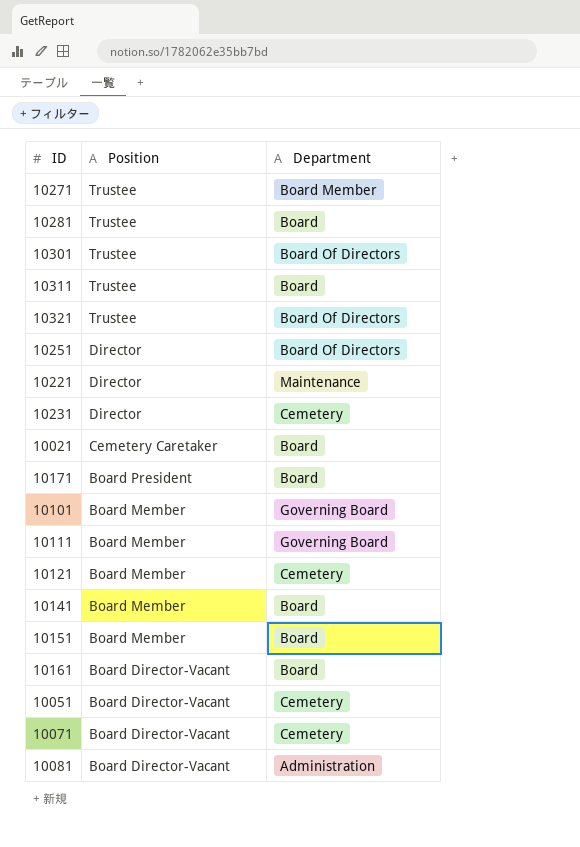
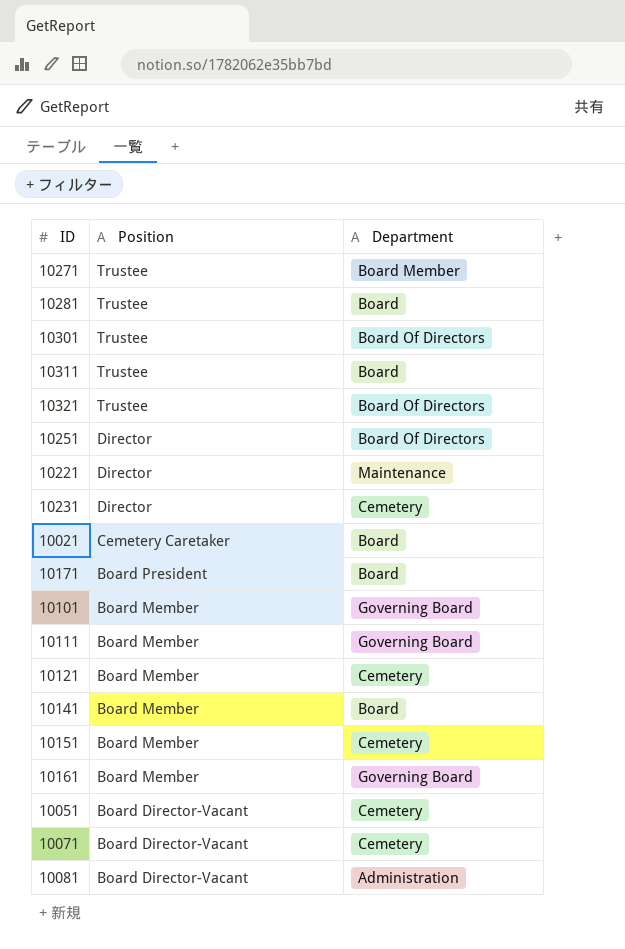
10151 | Department: Board -> Cemetery
10161 | Position: Board Director-Vacant -> Board Member
10161 | Department: Board -> Governing Board

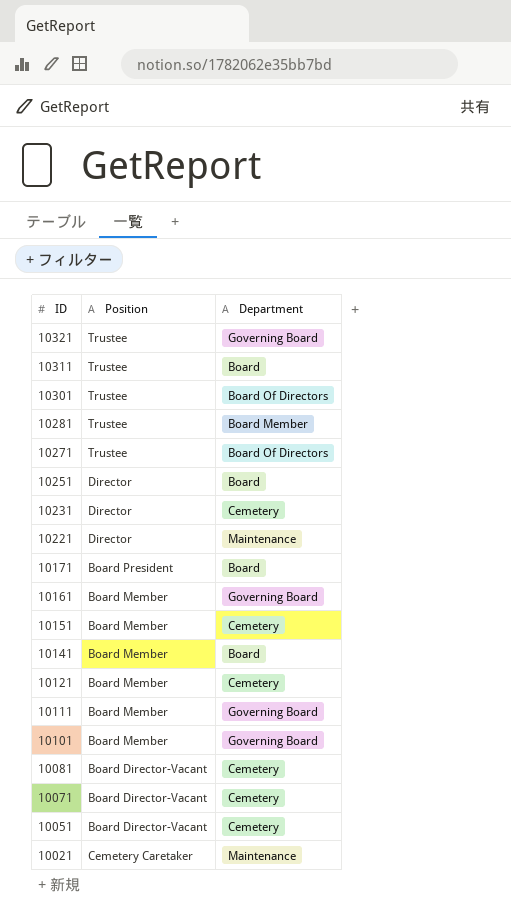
row order: Position descending -> ID descending
10321 | Department: Board Of Directors -> Governing Board
10281 | Department: Board -> Board Member
10271 | Department: Board Member -> Board Of Directors
10251 | Department: Board Of Directors -> Board
10081 | Department: Administration -> Cemetery
10021 | Department: Board -> Maintenance

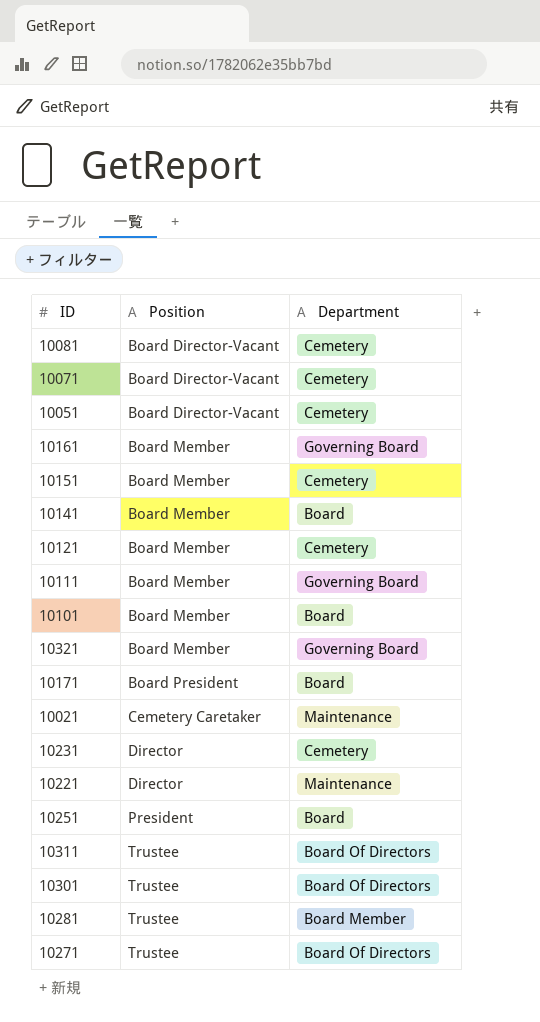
row order: ID descending -> Position ascending
10101 | Department: Governing Board -> Board
10321 | Position: Trustee -> Board Member
10251 | Position: Director -> President
10311 | Department: Board -> Board Of Directors

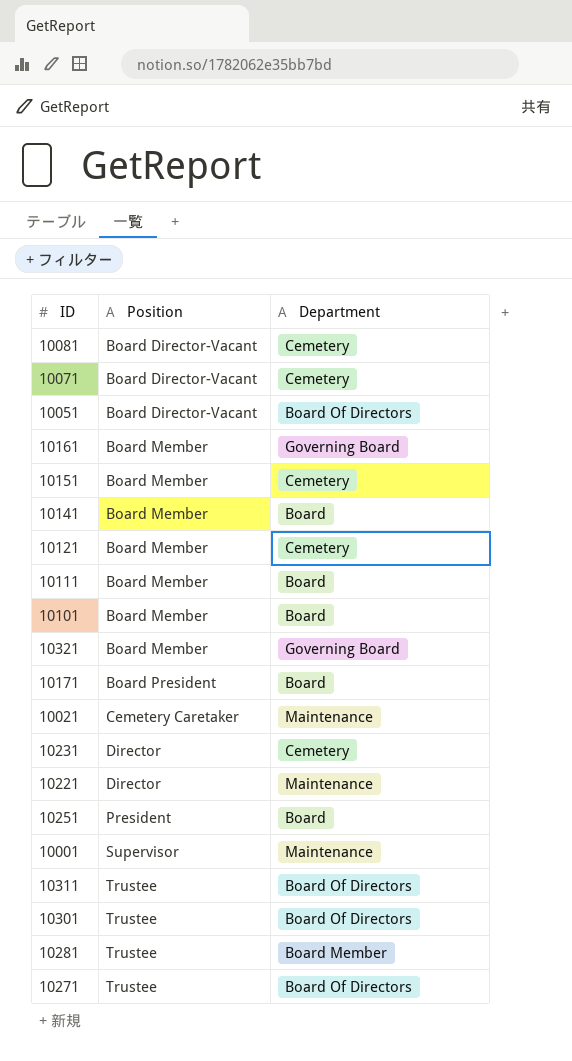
10051 | Department: Cemetery -> Board Of Directors
10111 | Department: Governing Board -> Board
row 10001: none -> Supervisor | Maintenance

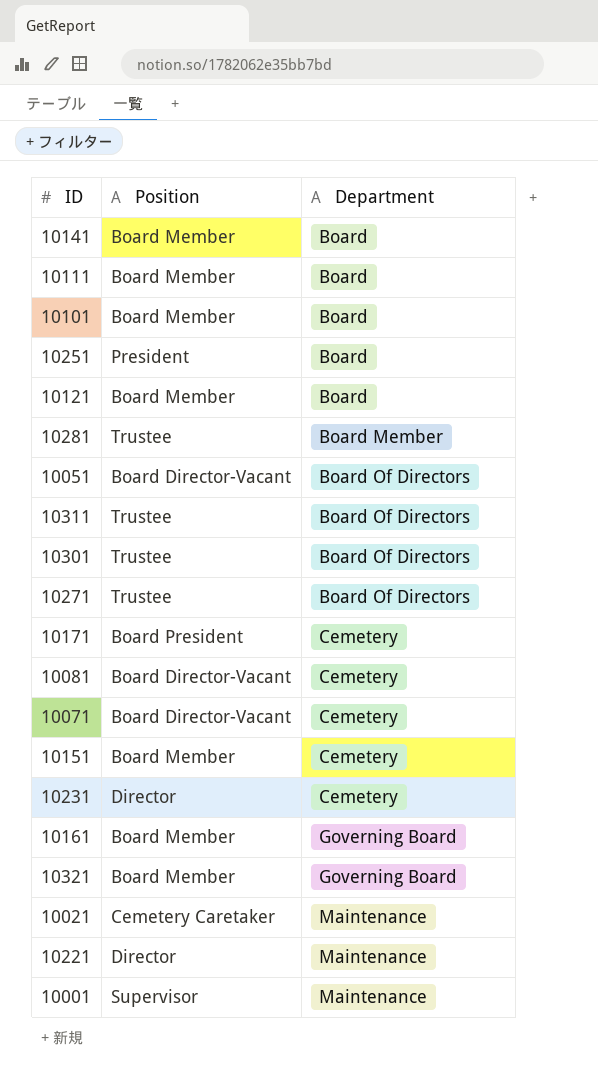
row order: Position ascending -> Department ascending
10121 | Department: Cemetery -> Board
10171 | Department: Board -> Cemetery

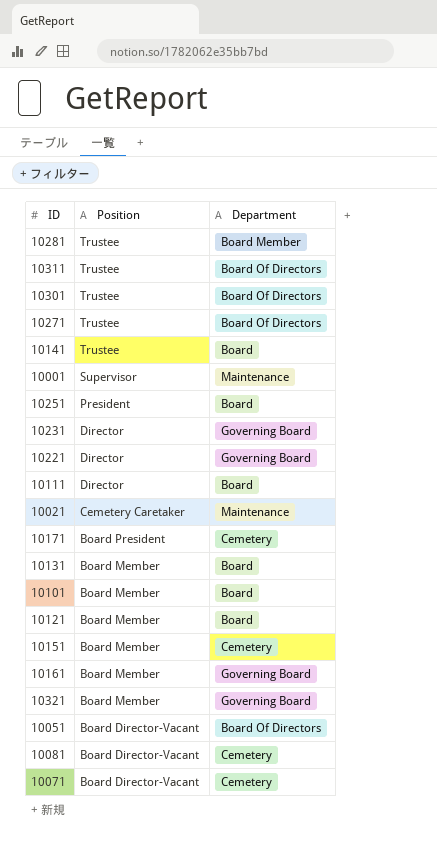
row order: Department ascending -> Position descending
10141 | Position: Board Member -> Trustee
10231 | Department: Cemetery -> Governing Board
10221 | Department: Maintenance -> Governing Board
10111 | Position: Board Member -> Director
row 10131: none -> Board Member | Board

